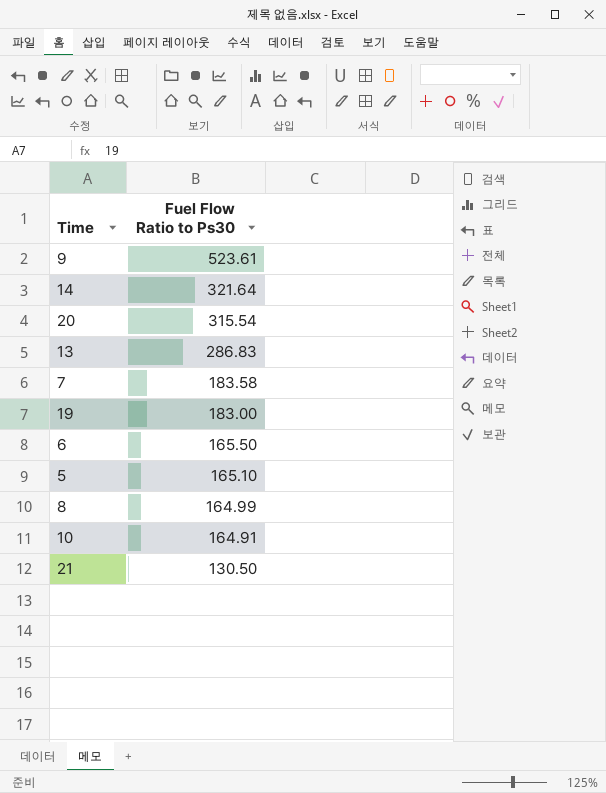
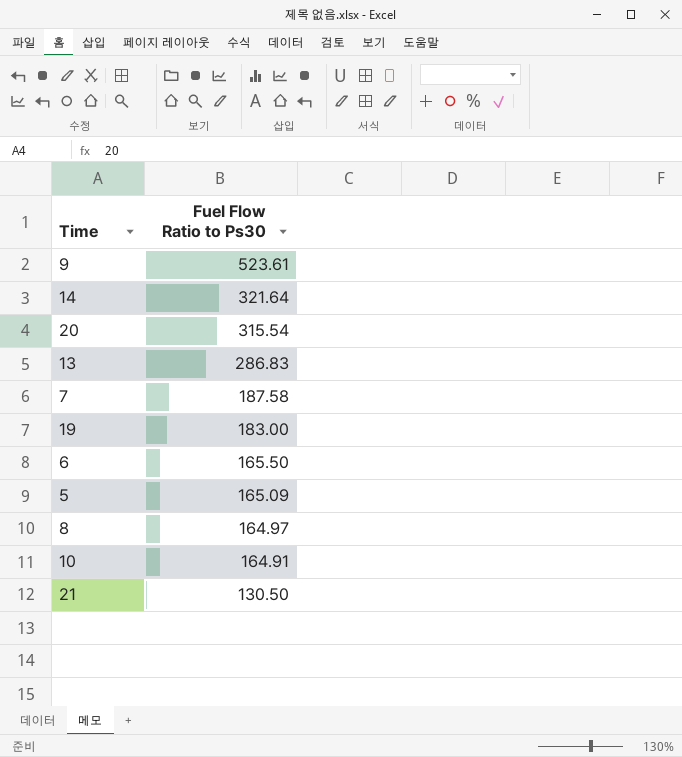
7 | Fuel Flow Ratio to Ps30: 183.58 -> 187.58
5 | Fuel Flow Ratio to Ps30: 165.10 -> 165.09
8 | Fuel Flow Ratio to Ps30: 164.99 -> 164.97

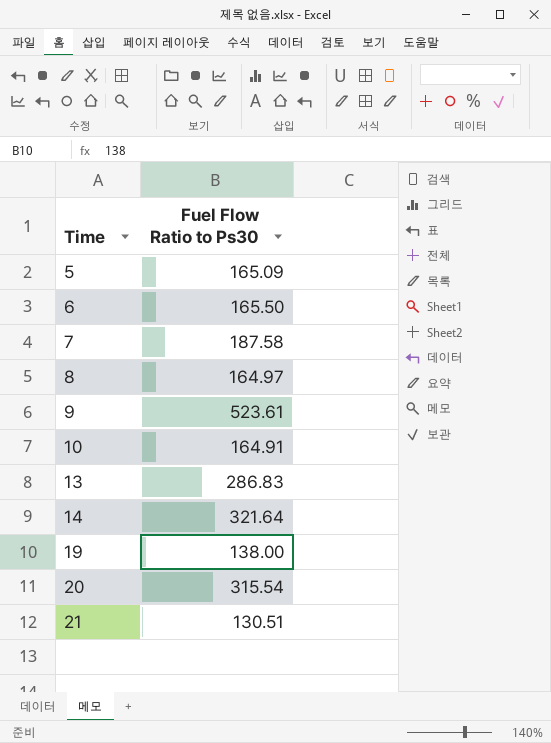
row order: Fuel Flow Ratio to Ps30 descending -> Time ascending
19 | Fuel Flow Ratio to Ps30: 183.00 -> 138.00
21 | Fuel Flow Ratio to Ps30: 130.50 -> 130.51

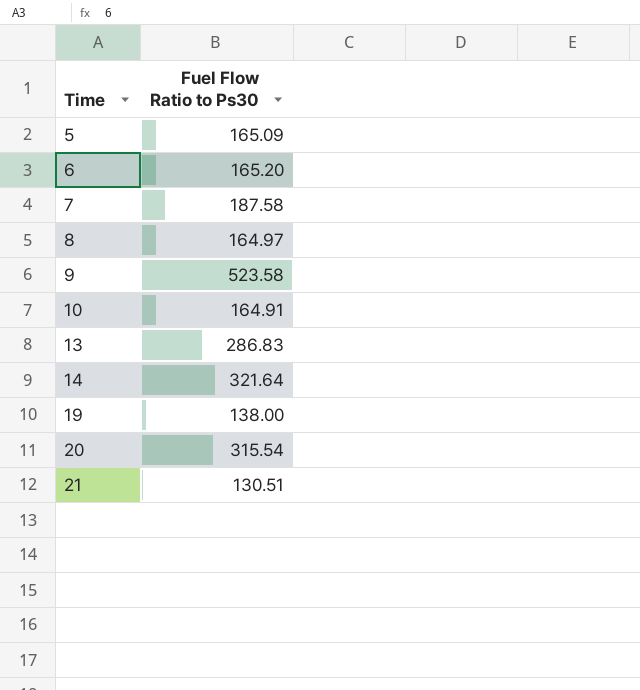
6 | Fuel Flow Ratio to Ps30: 165.50 -> 165.20
9 | Fuel Flow Ratio to Ps30: 523.61 -> 523.58

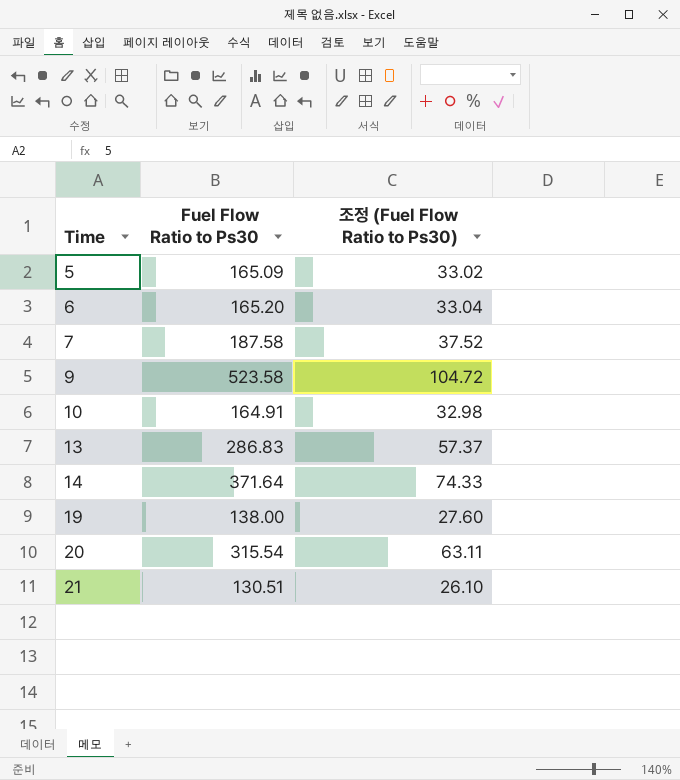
column 조정 (Fuel Flow Ratio to Ps30) | formula: none -> [Fuel Flow Ratio to Ps30] * 0.2
row 8: 164.97 -> none
14 | Fuel Flow Ratio to Ps30: 321.64 -> 371.64

